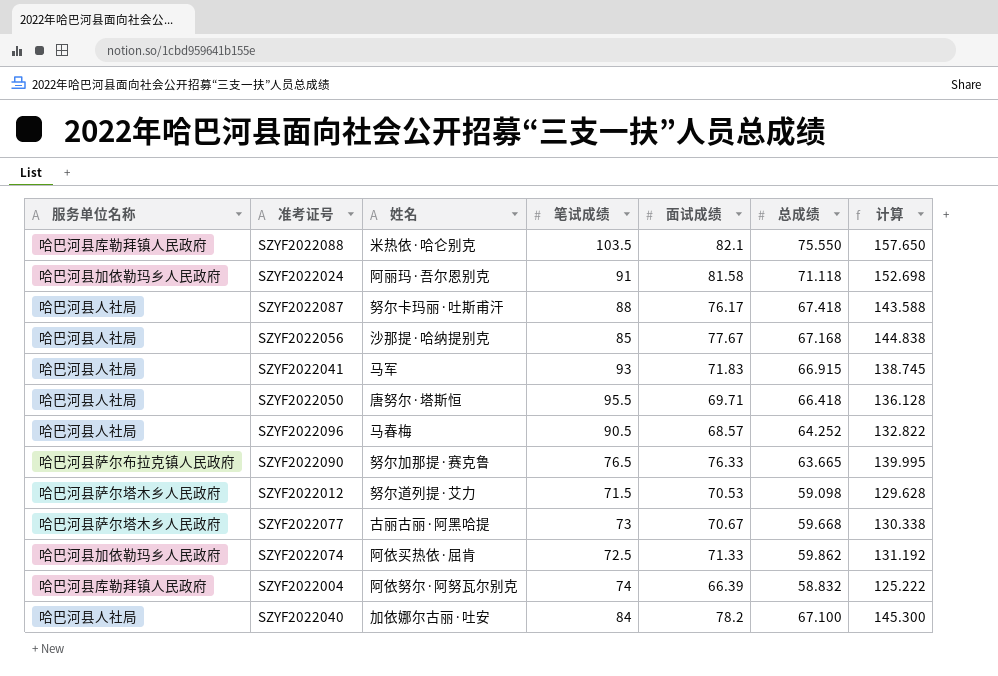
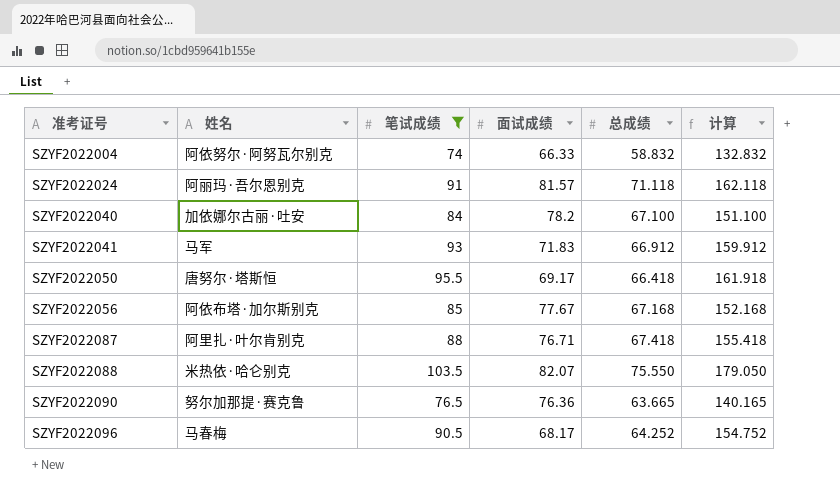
filter: none -> 笔试成绩 >= 74
row order: none -> 准考证号 ascending
column 服务单位名称 | position: 1 -> none
column 计算 | formula: [面试成绩] + [总成绩] -> [笔试成绩] + [总成绩]
SZYF2022004 | 面试成绩: 66.39 -> 66.33
SZYF2022024 | 面试成绩: 81.58 -> 81.57
SZYF2022041 | 总成绩: 66.915 -> 66.912
SZYF2022050 | 面试成绩: 69.71 -> 69.17
SZYF2022056 | 姓名: 沙那提·哈纳提别克 -> 阿依布塔·加尔斯别克
SZYF2022087 | 姓名: 努尔卡玛丽·吐斯甫汗 -> 阿里扎·叶尔肯别克
SZYF2022087 | 面试成绩: 76.17 -> 76.71
SZYF2022088 | 面试成绩: 82.1 -> 82.07
SZYF2022090 | 面试成绩: 76.33 -> 76.36
SZYF2022096 | 面试成绩: 68.57 -> 68.17

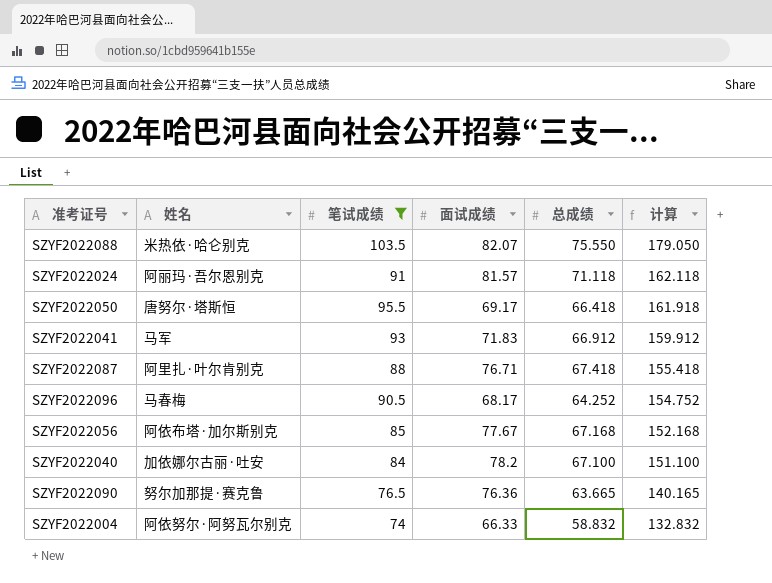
row order: 准考证号 ascending -> 计算 descending

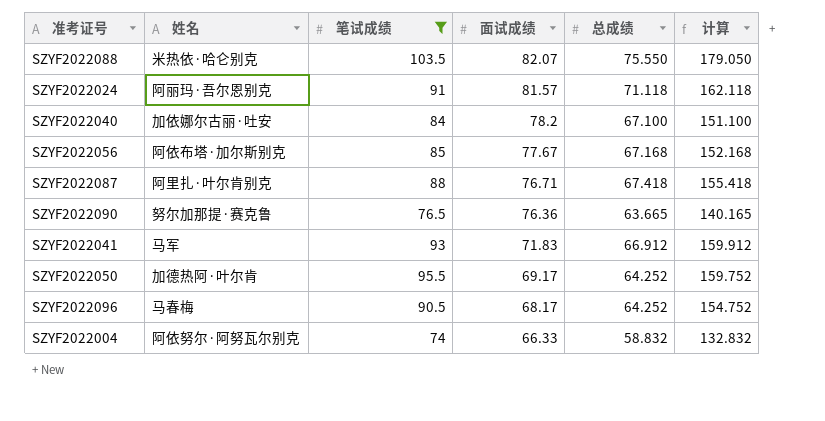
row order: 计算 descending -> 面试成绩 descending
SZYF2022050 | 姓名: 唐努尔·塔斯恒 -> 加德热阿·叶尔肯
SZYF2022050 | 总成绩: 66.418 -> 64.252
SZYF2022050 | 计算: 161.918 -> 159.752

